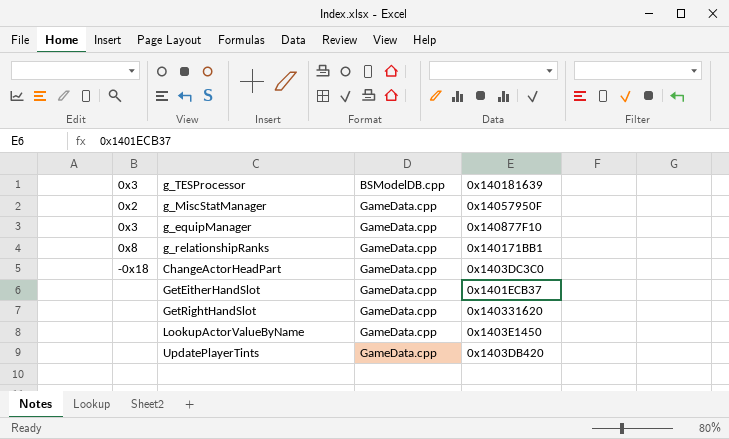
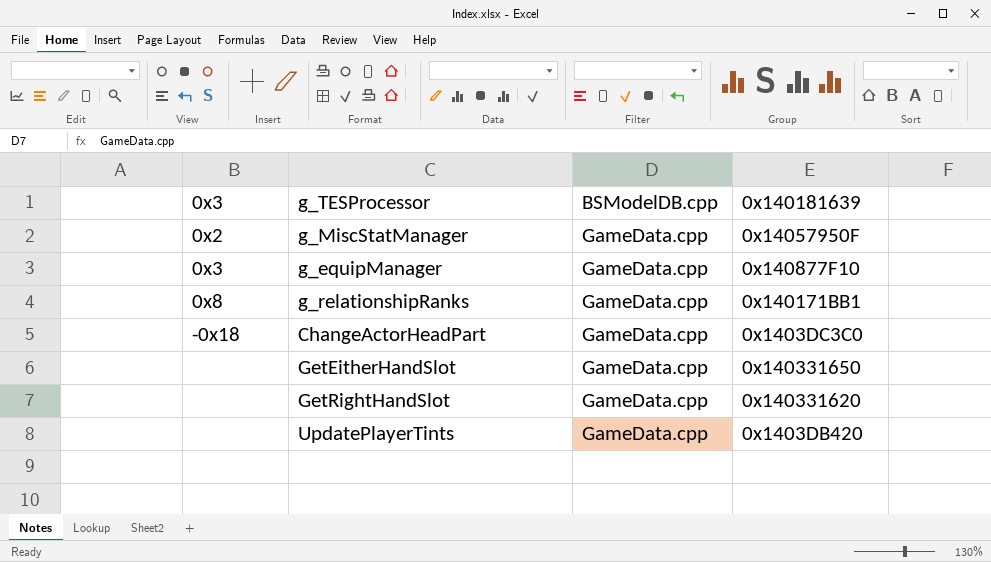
row LookupActorValueByName: none | GameData.cpp | 0x1403E1450 -> none
GetEitherHandSlot | 0x140181639: 0x1401ECB37 -> 0x140331650

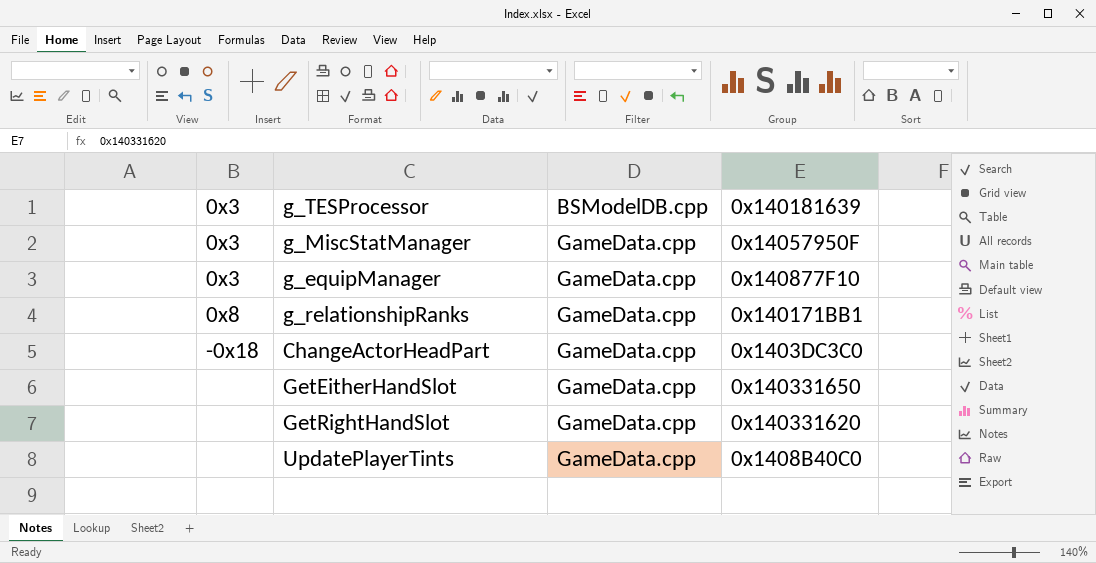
g_MiscStatManager | 0x3: 0x2 -> 0x3
UpdatePlayerTints | 0x140181639: 0x1403DB420 -> 0x1408B40C0

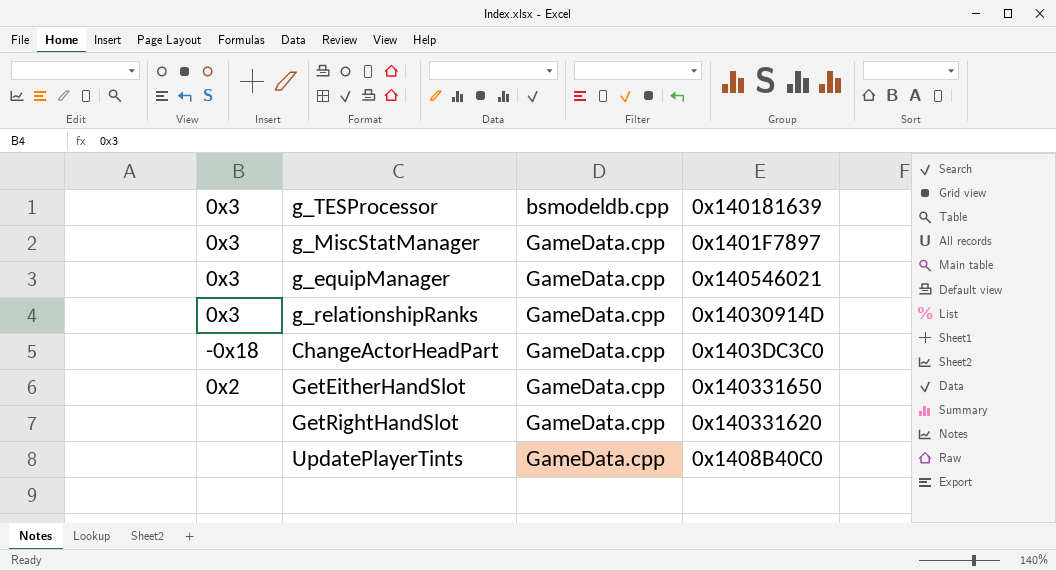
column name: BSModelDB.cpp -> bsmodeldb.cpp
g_MiscStatManager | 0x140181639: 0x14057950F -> 0x1401F7897
g_equipManager | 0x140181639: 0x140877F10 -> 0x140546021
g_relationshipRanks | 0x3: 0x8 -> 0x3
g_relationshipRanks | 0x140181639: 0x140171BB1 -> 0x14030914D
GetEitherHandSlot | 0x3: none -> 0x2

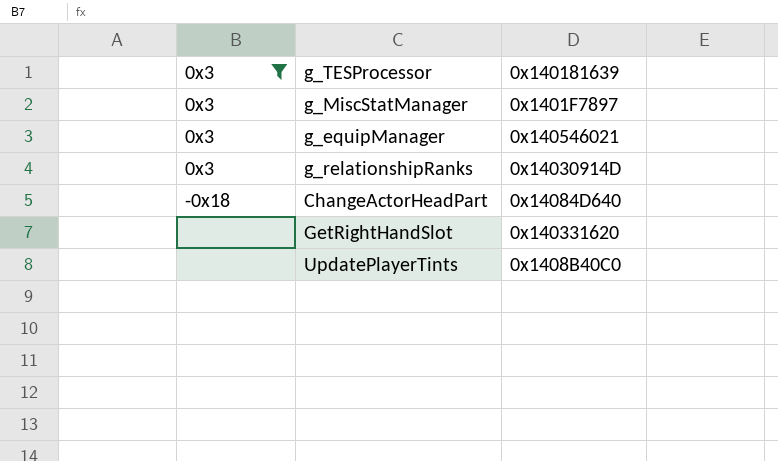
filter: none -> 0x3 != 0x2
column bsmodeldb.cpp | position: 3 -> none
ChangeActorHeadPart | 0x140181639: 0x1403DC3C0 -> 0x14084D640

